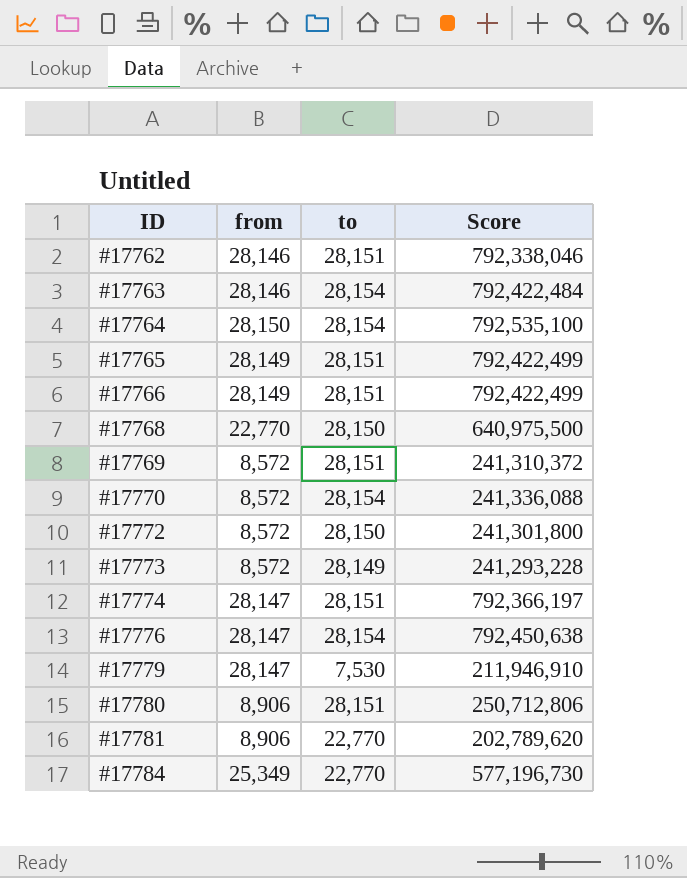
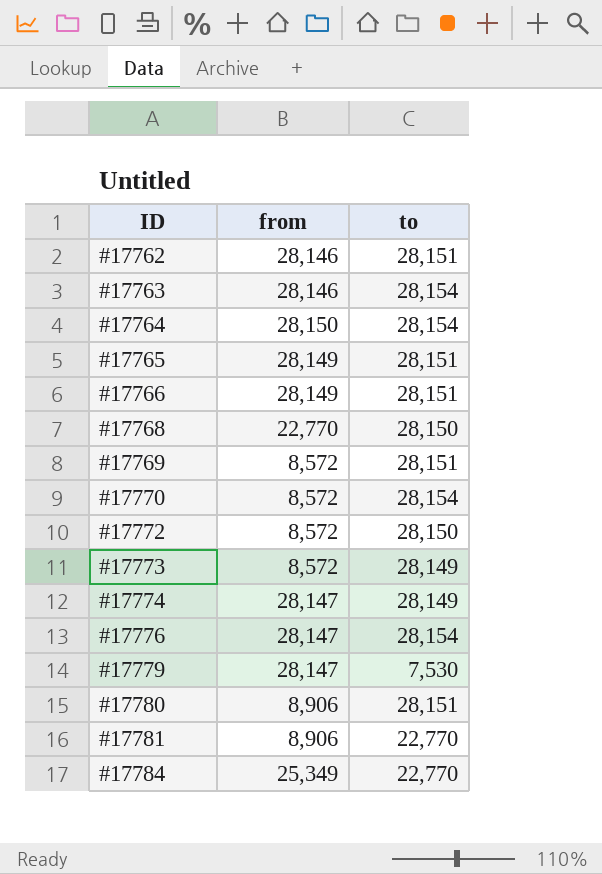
column Score | formula: [from] * [to] -> none
#17774 | to: 28,151 -> 28,149

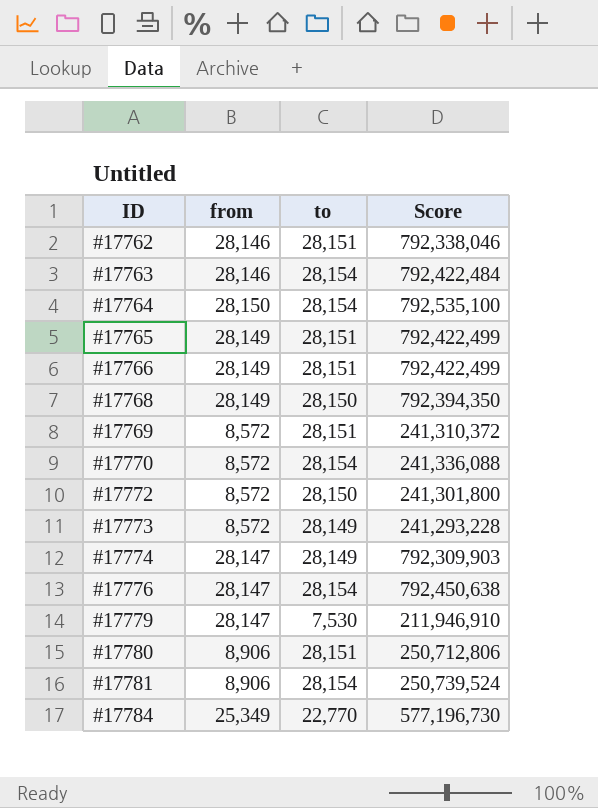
column Score | formula: none -> [from] * [to]
#17768 | from: 22,770 -> 28,149
#17781 | to: 22,770 -> 28,154

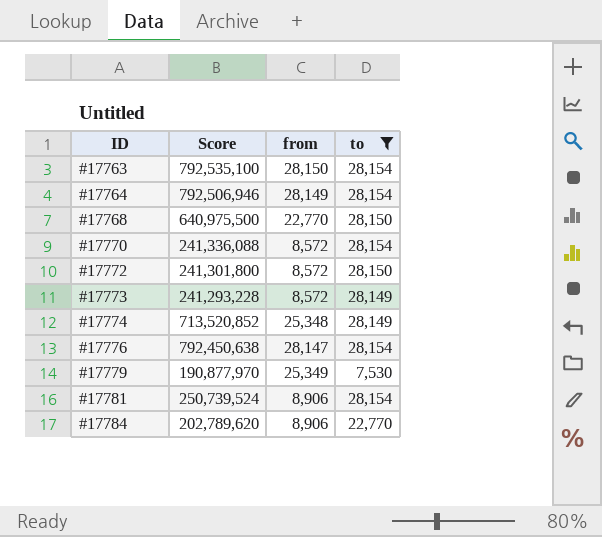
filter: none -> to != 28,151
column Score | position: 4 -> 2
#17763 | Score: 792,422,484 -> 792,535,100
#17763 | from: 28,146 -> 28,150
#17764 | Score: 792,535,100 -> 792,506,946
#17764 | from: 28,150 -> 28,149
#17768 | Score: 792,394,350 -> 640,975,500
#17768 | from: 28,149 -> 22,770
#17774 | Score: 792,309,903 -> 713,520,852
#17774 | from: 28,147 -> 25,348
#17779 | Score: 211,946,910 -> 190,877,970
#17779 | from: 28,147 -> 25,349
#17784 | Score: 577,196,730 -> 202,789,620
#17784 | from: 25,349 -> 8,906

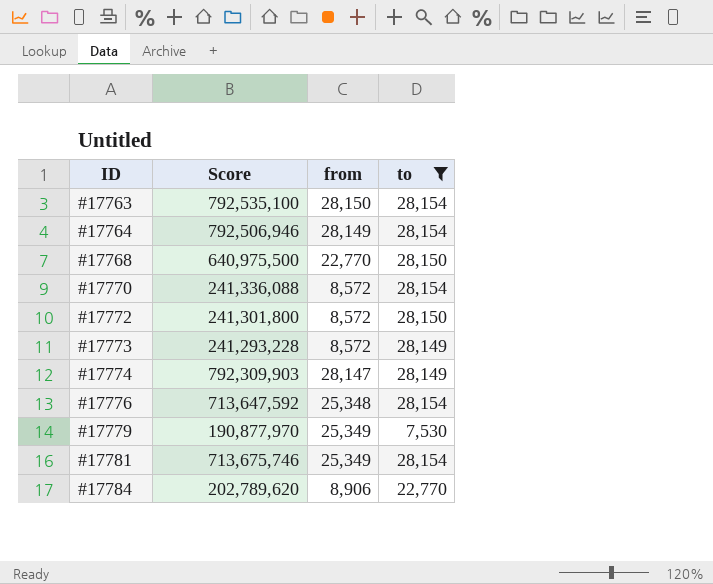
#17774 | Score: 713,520,852 -> 792,309,903
#17774 | from: 25,348 -> 28,147
#17776 | Score: 792,450,638 -> 713,647,592
#17776 | from: 28,147 -> 25,348
#17781 | Score: 250,739,524 -> 713,675,746
#17781 | from: 8,906 -> 25,349

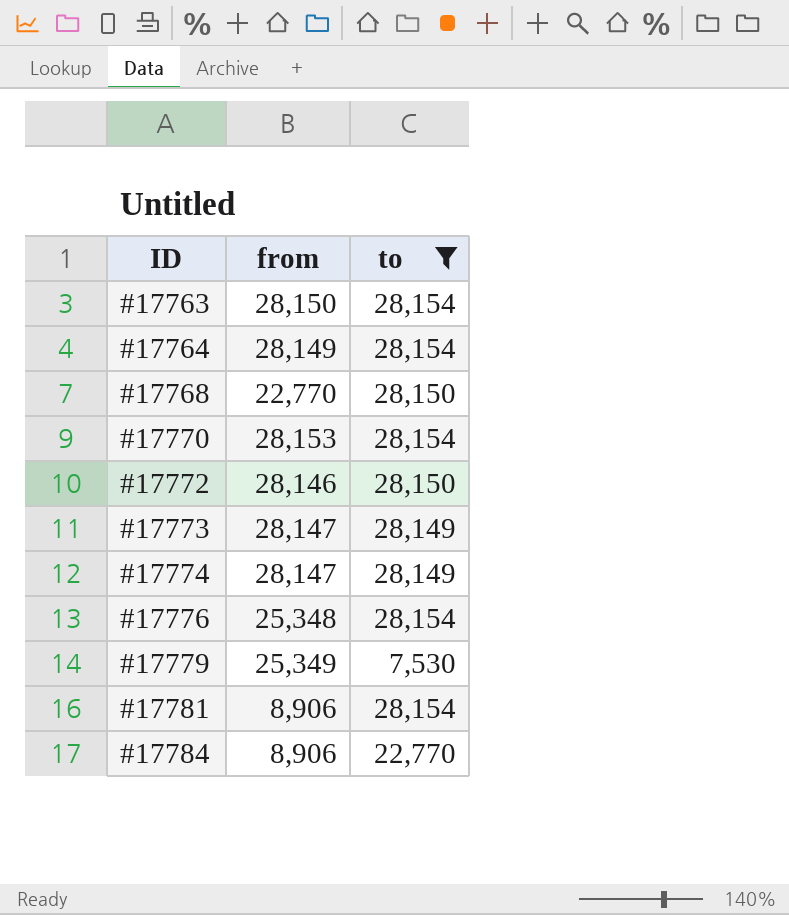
column Score | formula: [from] * [to] -> none
#17770 | from: 8,572 -> 28,153
#17772 | from: 8,572 -> 28,146
#17773 | from: 8,572 -> 28,147
#17781 | from: 25,349 -> 8,906

